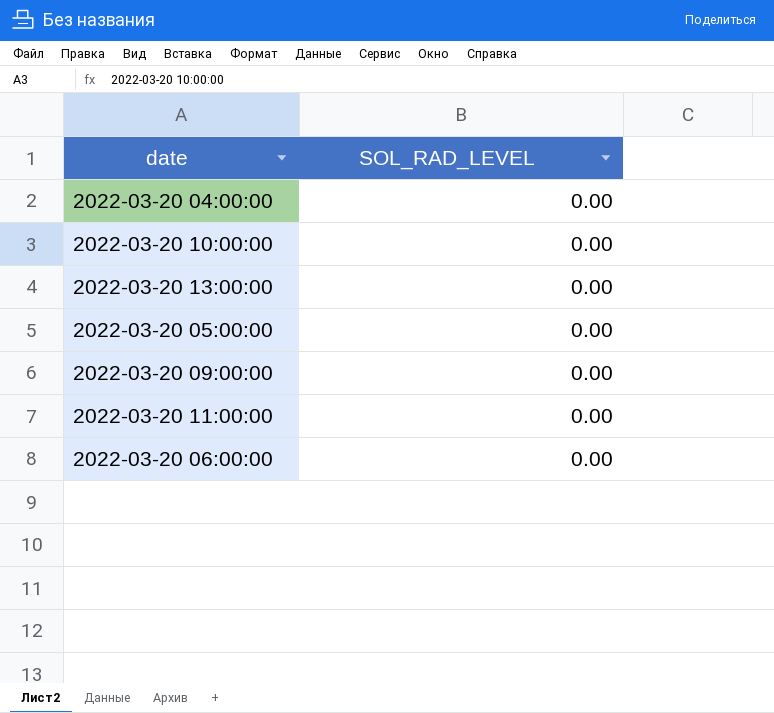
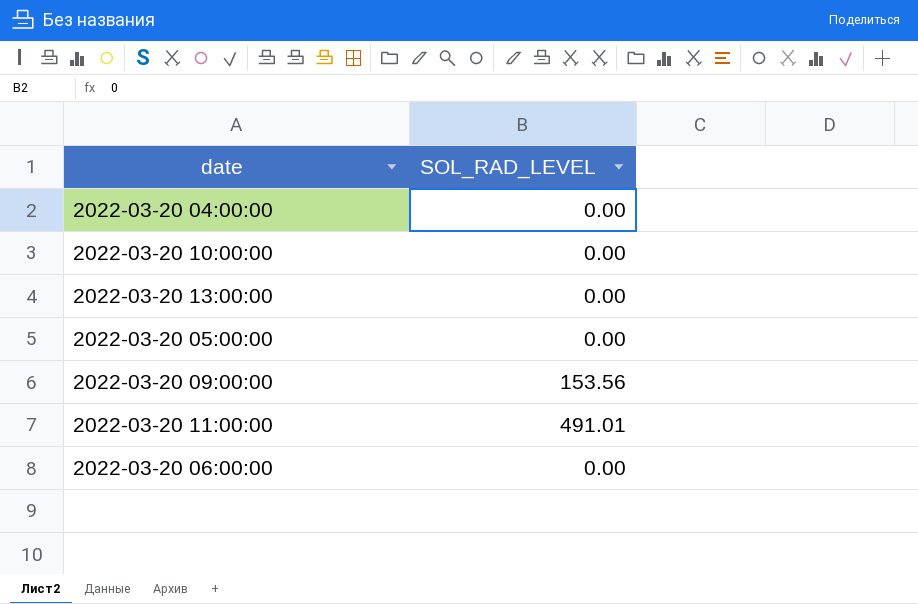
2022-03-20 09:00:00 | SOL_RAD_LEVEL: 0.00 -> 153.56
2022-03-20 11:00:00 | SOL_RAD_LEVEL: 0.00 -> 491.01

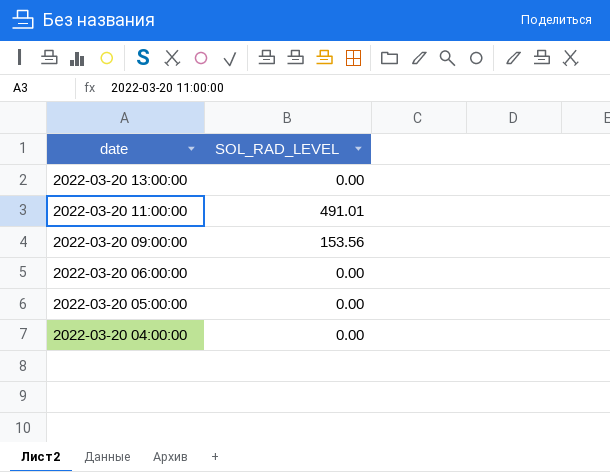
row order: none -> date descending
row 2022-03-20 10:00:00: 0.00 -> none

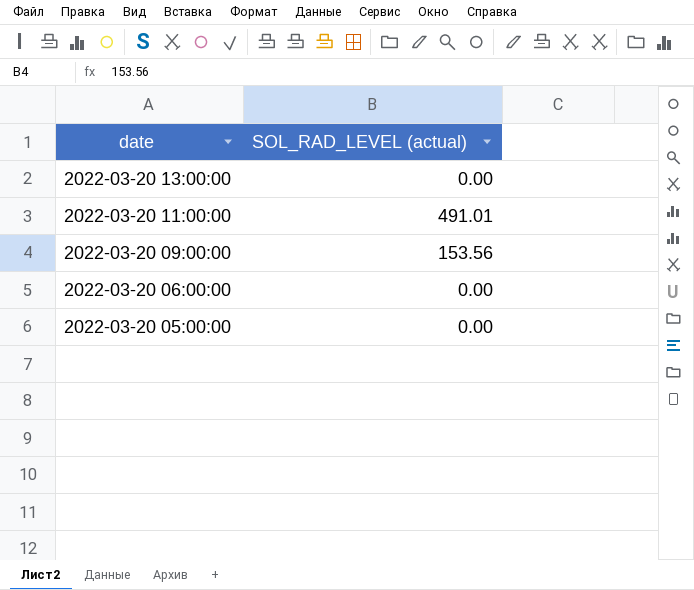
column name: SOL_RAD_LEVEL -> SOL_RAD_LEVEL (actual)
row 2022-03-20 04:00:00: 0.00 -> none

